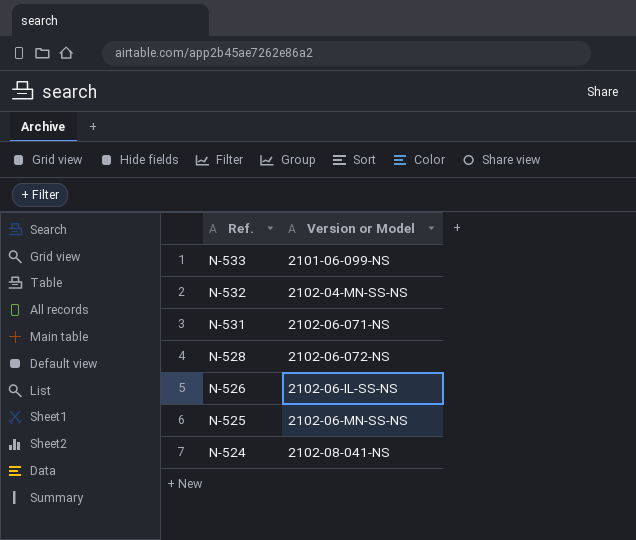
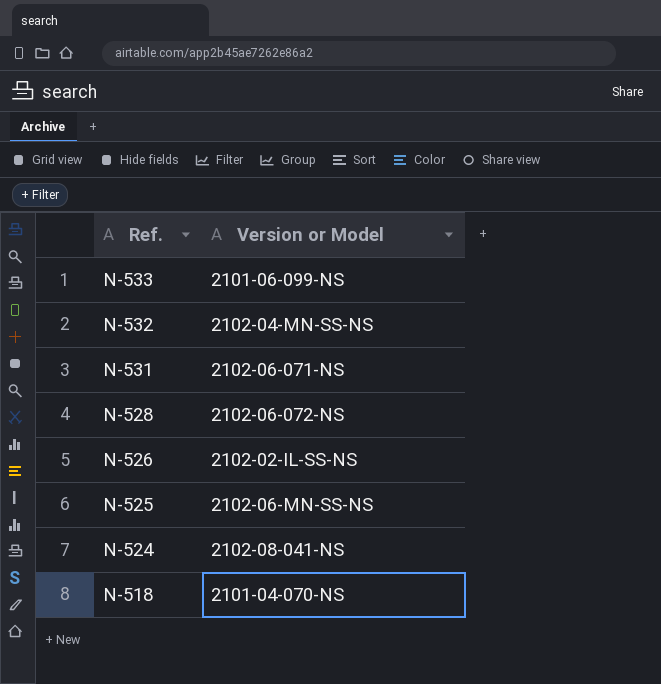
N-526 | Version or Model: 2102-06-IL-SS-NS -> 2102-02-IL-SS-NS
row N-518: none -> 2101-04-070-NS

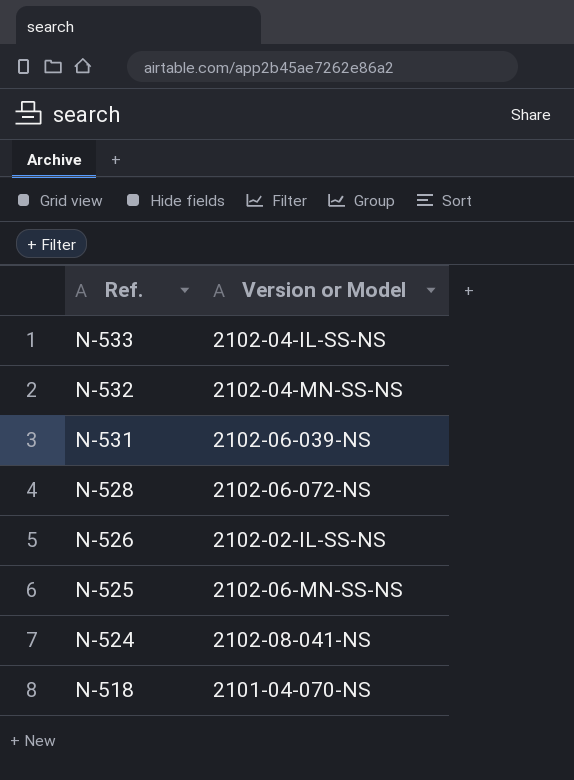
N-533 | Version or Model: 2101-06-099-NS -> 2102-04-IL-SS-NS
N-531 | Version or Model: 2102-06-071-NS -> 2102-06-039-NS

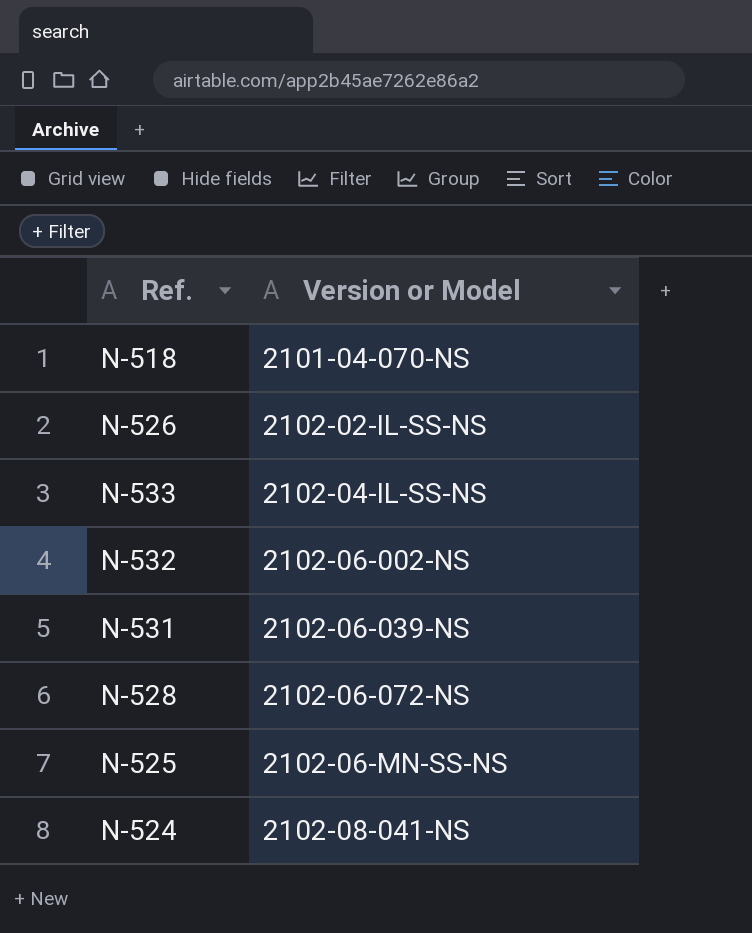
row order: Ref. descending -> Version or Model ascending
N-532 | Version or Model: 2102-04-MN-SS-NS -> 2102-06-002-NS

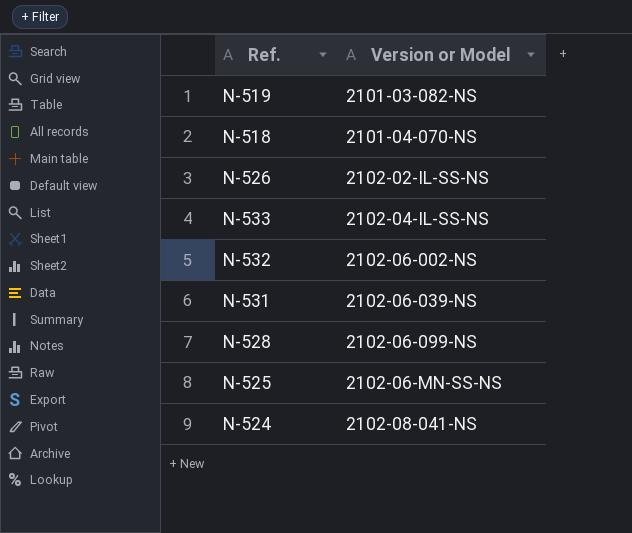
row N-519: none -> 2101-03-082-NS
N-528 | Version or Model: 2102-06-072-NS -> 2102-06-099-NS

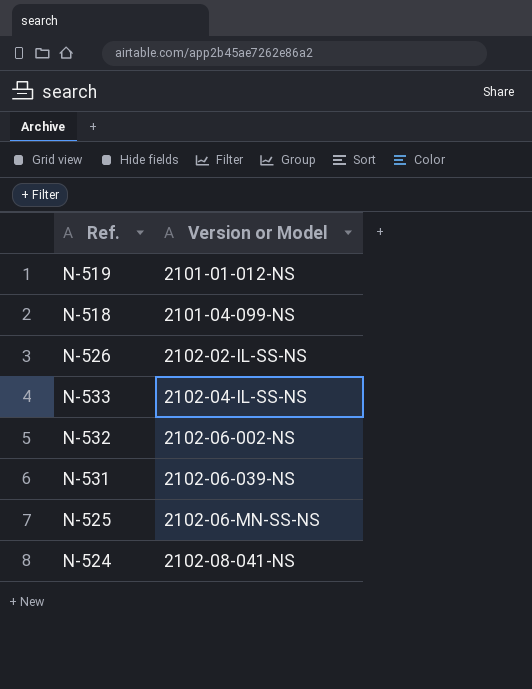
row N-528: 2102-06-099-NS -> none
N-519 | Version or Model: 2101-03-082-NS -> 2101-01-012-NS
N-518 | Version or Model: 2101-04-070-NS -> 2101-04-099-NS

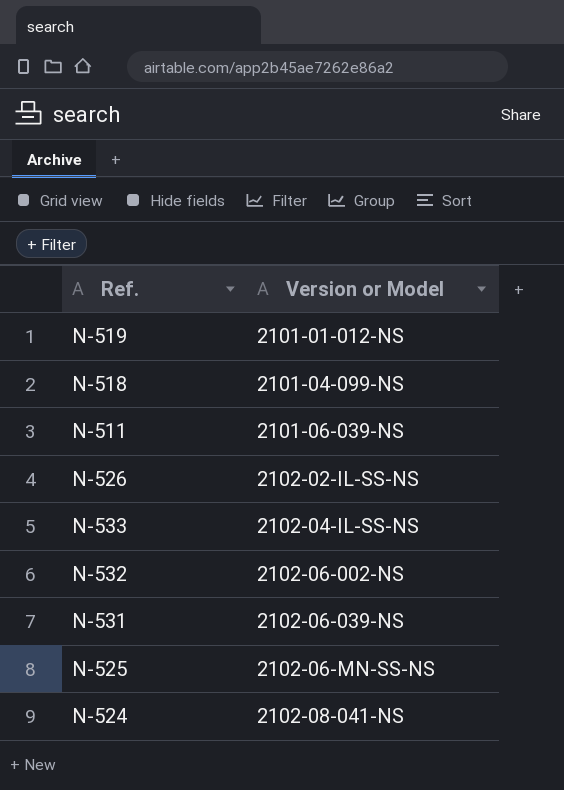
row N-511: none -> 2101-06-039-NS

